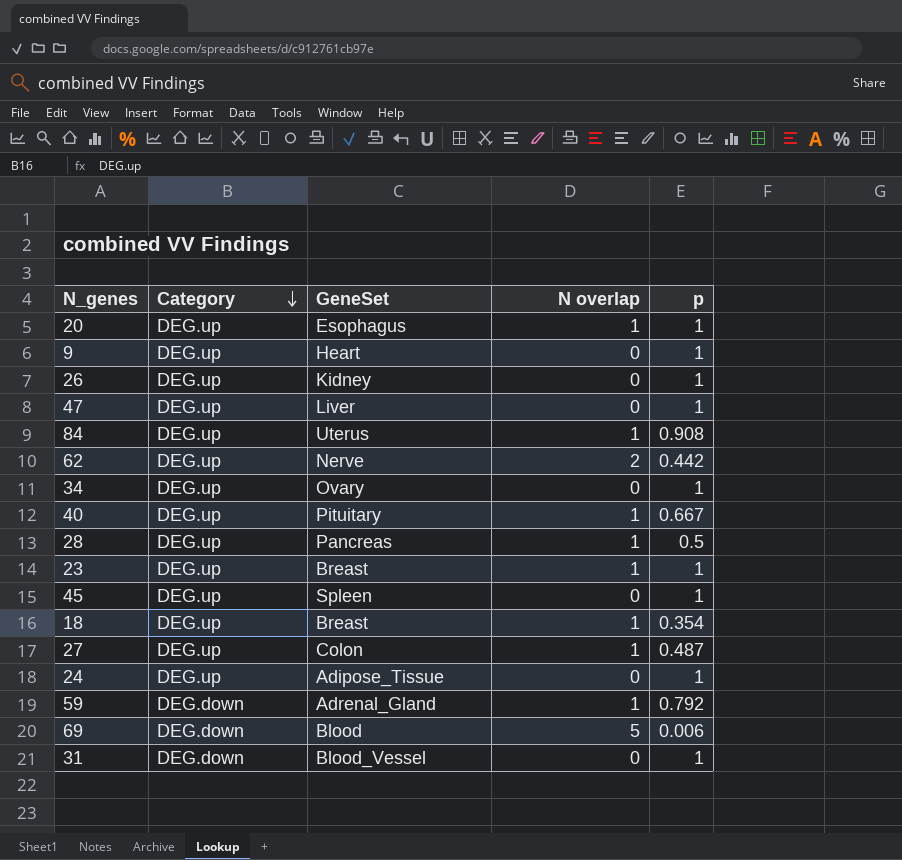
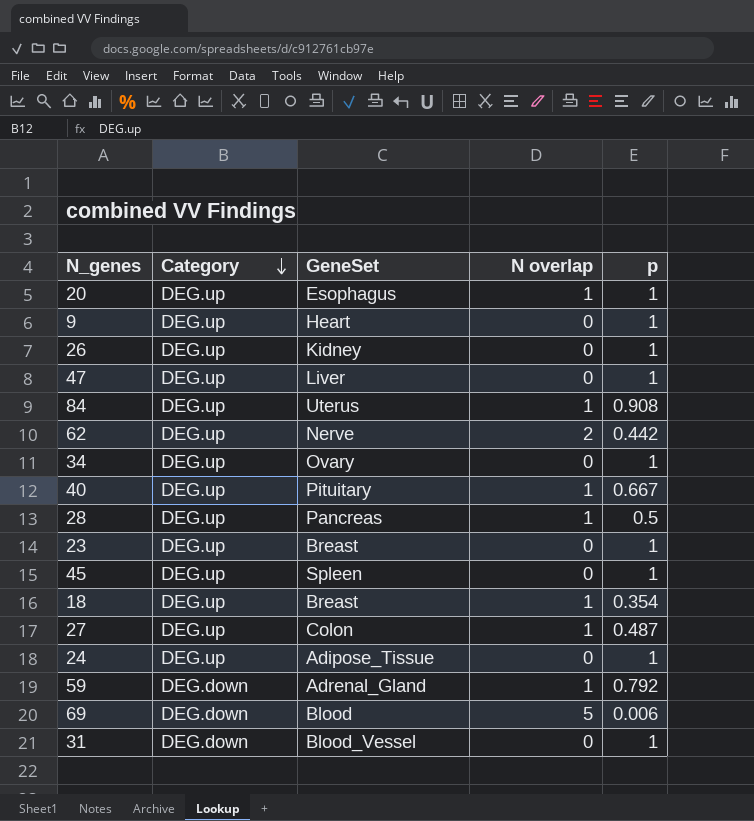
23 | N overlap: 1 -> 0

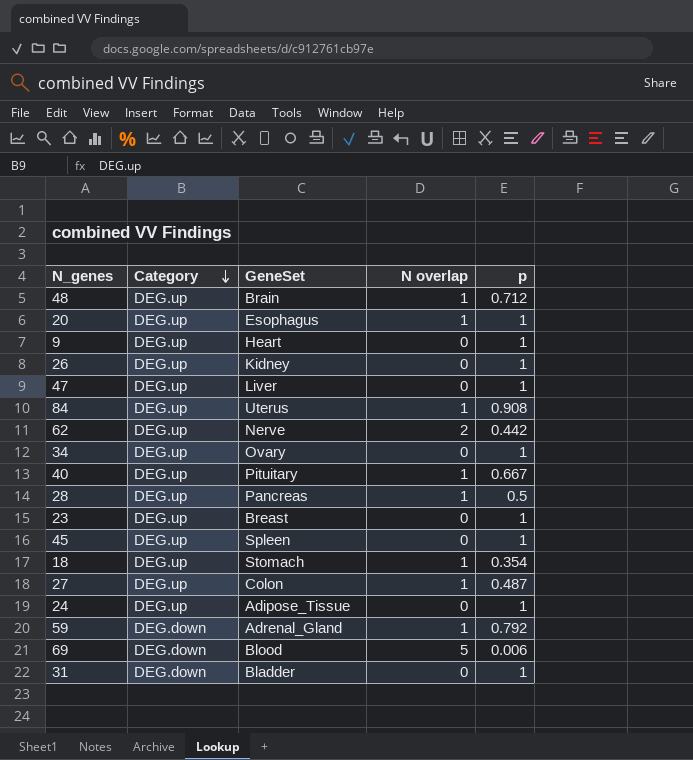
row 48: none -> DEG.up | Brain | 1 | 0.712
18 | GeneSet: Breast -> Stomach
31 | GeneSet: Blood_Vessel -> Bladder

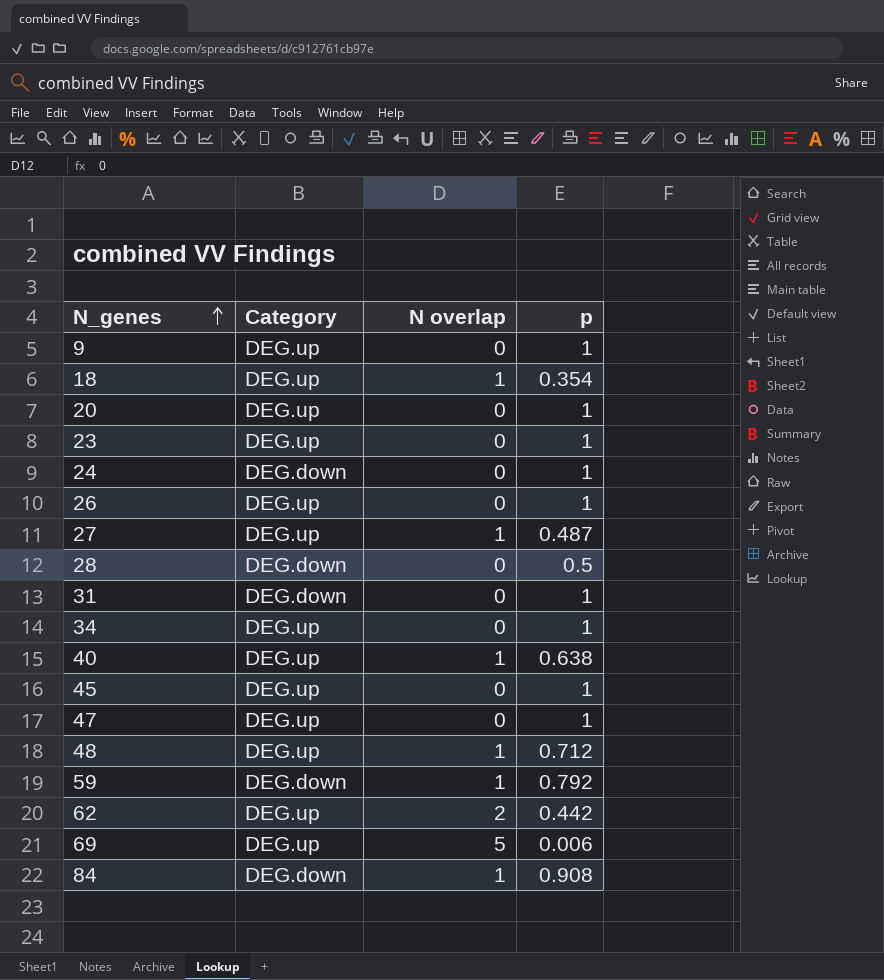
row order: Category descending -> N_genes ascending
column GeneSet | position: 3 -> none
20 | N overlap: 1 -> 0
24 | Category: DEG.up -> DEG.down
28 | Category: DEG.up -> DEG.down
28 | N overlap: 1 -> 0
40 | p: 0.667 -> 0.638
69 | Category: DEG.down -> DEG.up
84 | Category: DEG.up -> DEG.down

